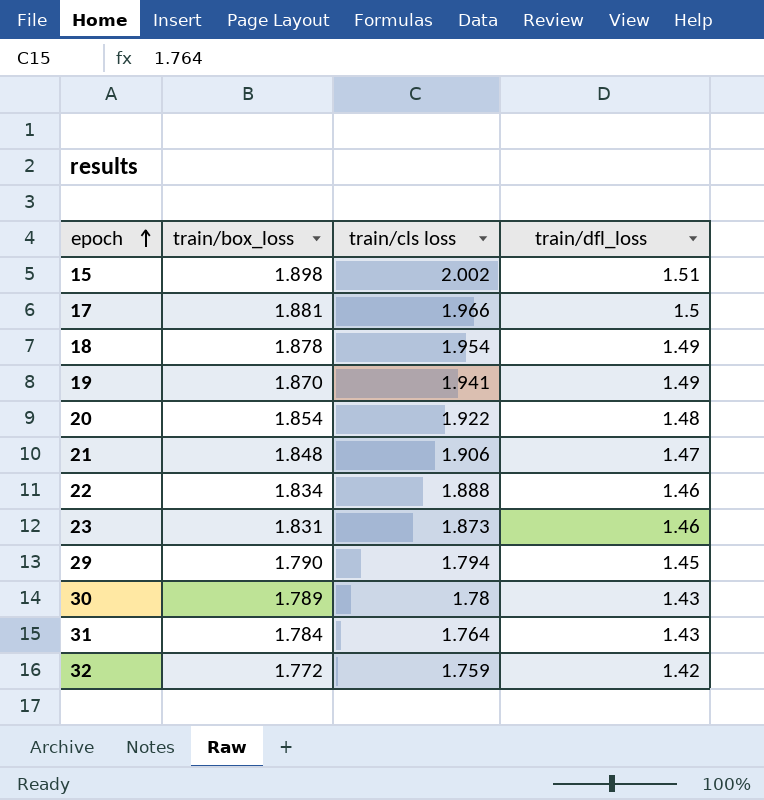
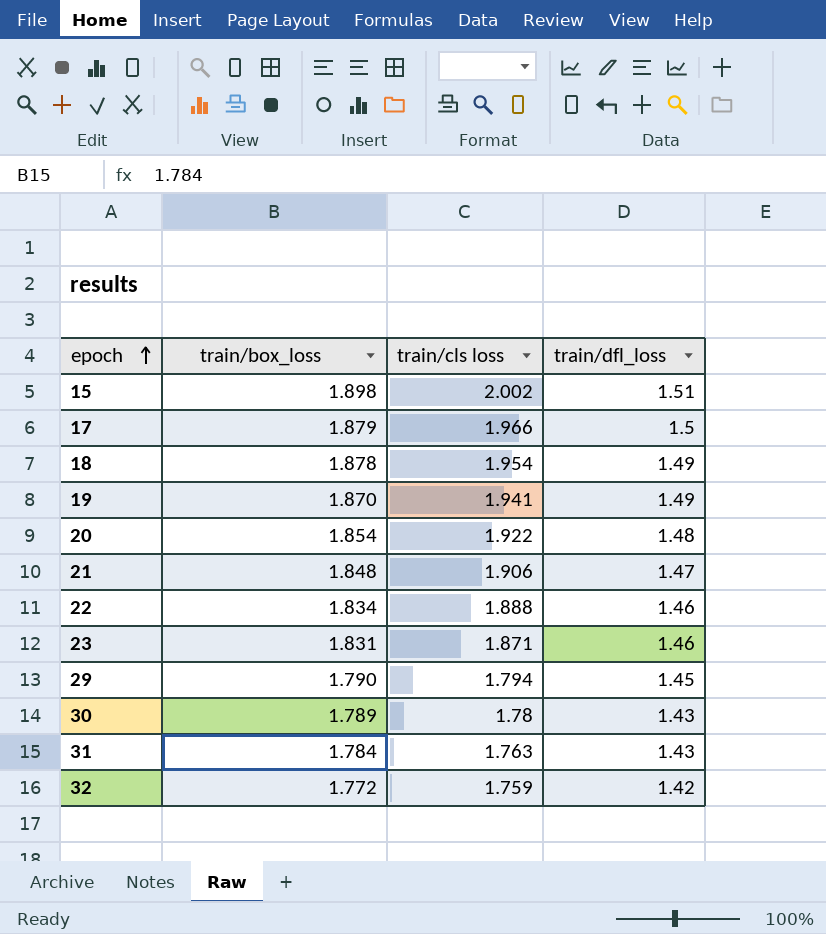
17 | train/box_loss: 1.881 -> 1.879
23 | train/cls loss: 1.873 -> 1.871
31 | train/cls loss: 1.764 -> 1.763

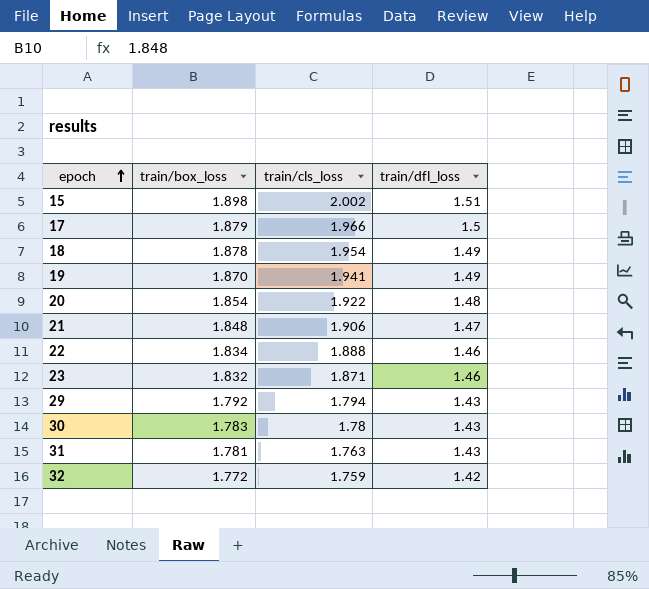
column name: train/cls loss -> train/cls_loss
23 | train/box_loss: 1.831 -> 1.832
29 | train/box_loss: 1.790 -> 1.792
29 | train/dfl_loss: 1.45 -> 1.43
30 | train/box_loss: 1.789 -> 1.783
31 | train/box_loss: 1.784 -> 1.781

